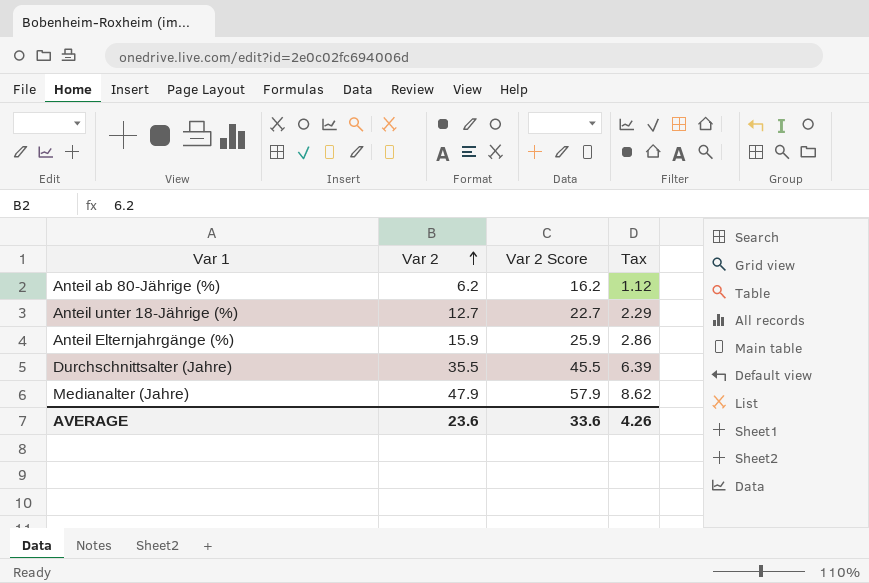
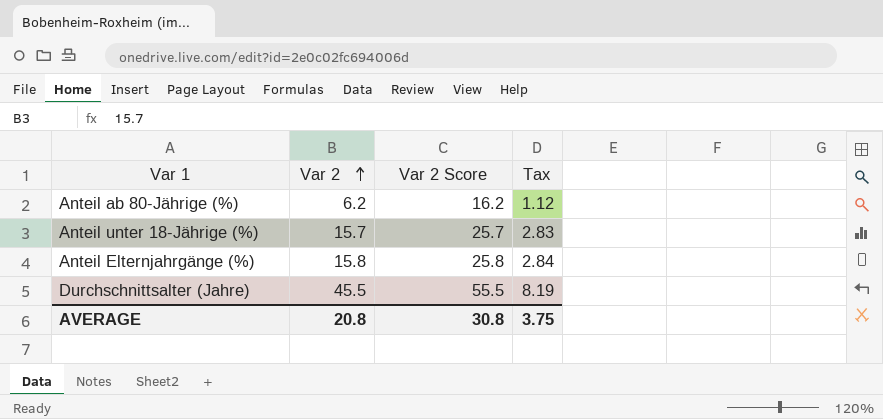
row Medianalter (Jahre): 47.9 | 57.9 | 8.62 -> none
Anteil unter 18-Jährige (%) | Var 2: 12.7 -> 15.7
Anteil unter 18-Jährige (%) | Var 2 Score: 22.7 -> 25.7
Anteil unter 18-Jährige (%) | Tax: 2.29 -> 2.83
Anteil Elternjahrgänge (%) | Var 2: 15.9 -> 15.8
Anteil Elternjahrgänge (%) | Var 2 Score: 25.9 -> 25.8
Anteil Elternjahrgänge (%) | Tax: 2.86 -> 2.84
Durchschnittsalter (Jahre) | Var 2: 35.5 -> 45.5
Durchschnittsalter (Jahre) | Var 2 Score: 45.5 -> 55.5
Durchschnittsalter (Jahre) | Tax: 6.39 -> 8.19
AVERAGE | Var 2: 23.6 -> 20.8
AVERAGE | Var 2 Score: 33.6 -> 30.8
AVERAGE | Tax: 4.26 -> 3.75

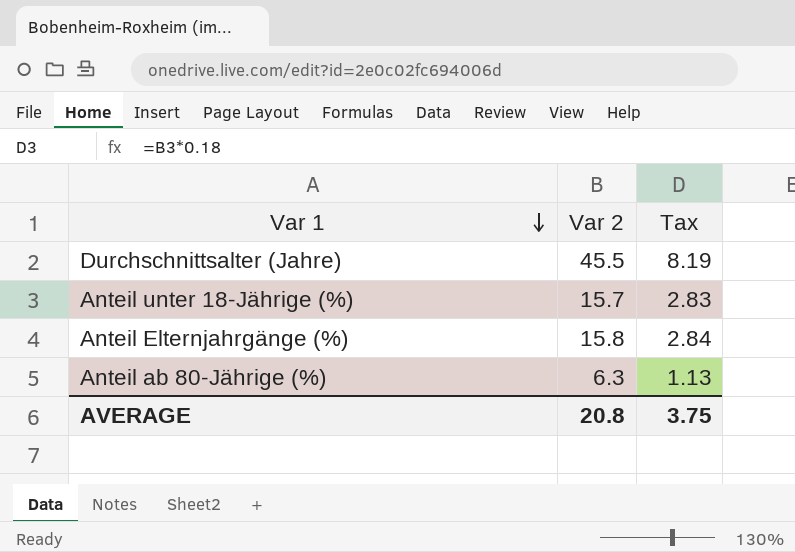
row order: Var 2 ascending -> Var 1 descending
column Var 2 Score | formula: [Var 2] + 10 -> none
Anteil ab 80-Jährige (%) | Var 2: 6.2 -> 6.3
Anteil ab 80-Jährige (%) | Tax: 1.12 -> 1.13

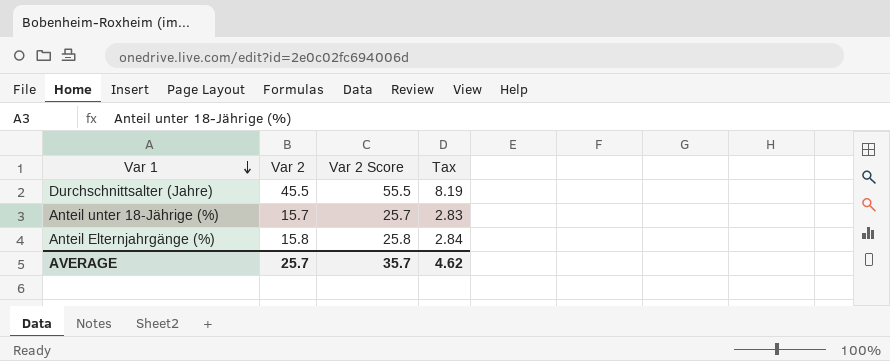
column Var 2 Score | formula: none -> [Var 2] + 10
row Anteil ab 80-Jährige (%): 6.3 | 1.13 -> none
AVERAGE | Var 2: 20.8 -> 25.7
AVERAGE | Tax: 3.75 -> 4.62

